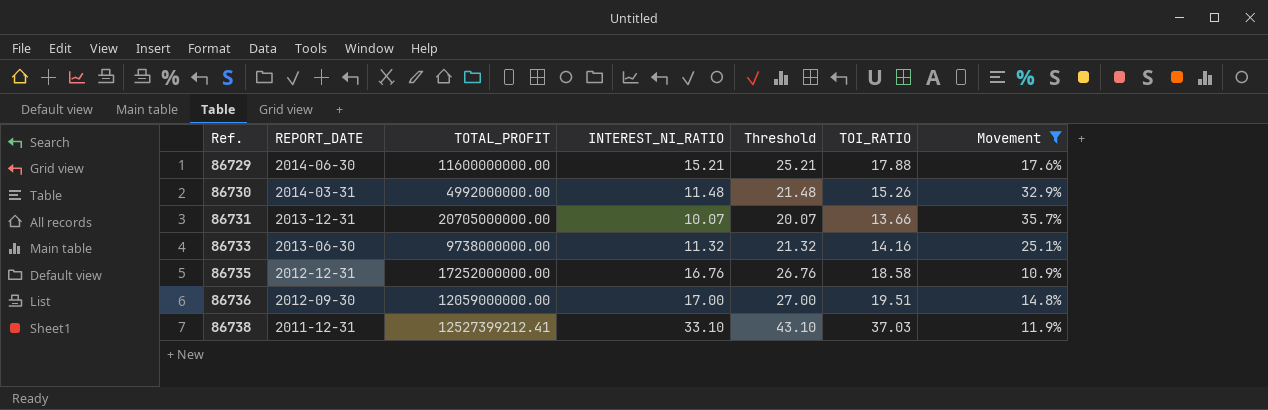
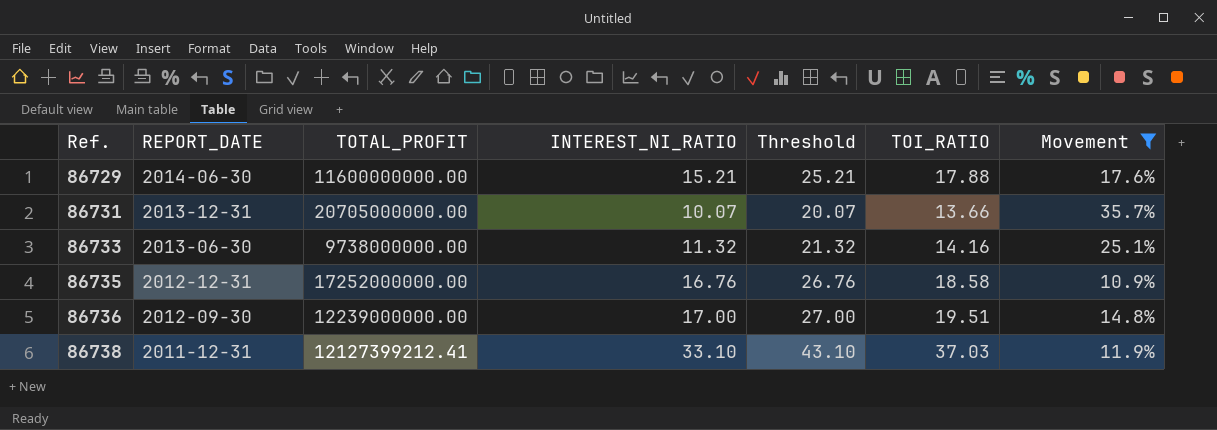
row 86730: 2014-03-31 | 4992000000.00 | 11.48 | 21.48 | 15.26 | 32.9% -> none
86736 | TOTAL_PROFIT: 12059000000.00 -> 12239000000.00
86738 | TOTAL_PROFIT: 12527399212.41 -> 12127399212.41

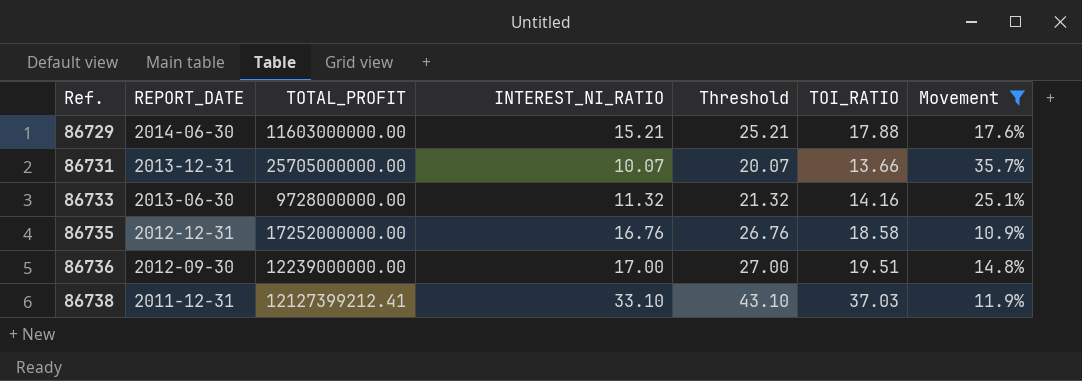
86729 | TOTAL_PROFIT: 11600000000.00 -> 11603000000.00
86731 | TOTAL_PROFIT: 20705000000.00 -> 25705000000.00
86733 | TOTAL_PROFIT: 9738000000.00 -> 9728000000.00

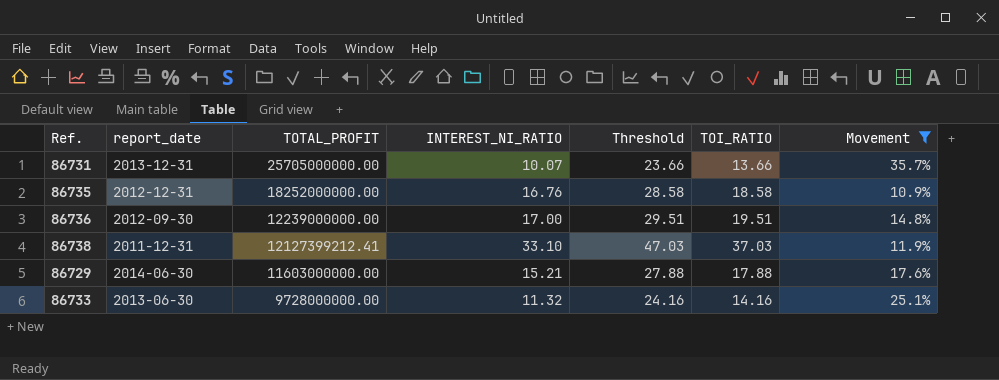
row order: Ref. ascending -> TOTAL_PROFIT descending
column name: REPORT_DATE -> report_date
column Threshold | formula: [INTEREST_NI_RATIO] + 10 -> [TOI_RATIO] + 10
86735 | TOTAL_PROFIT: 17252000000.00 -> 18252000000.00

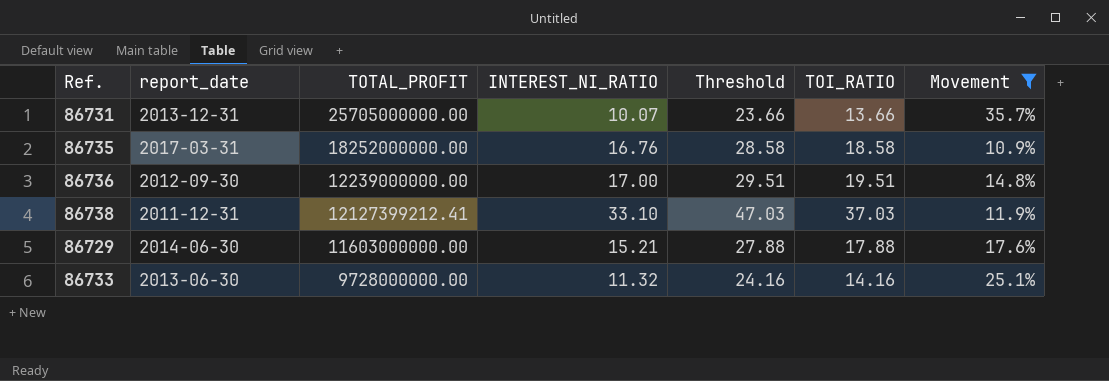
86735 | report_date: 2012-12-31 -> 2017-03-31

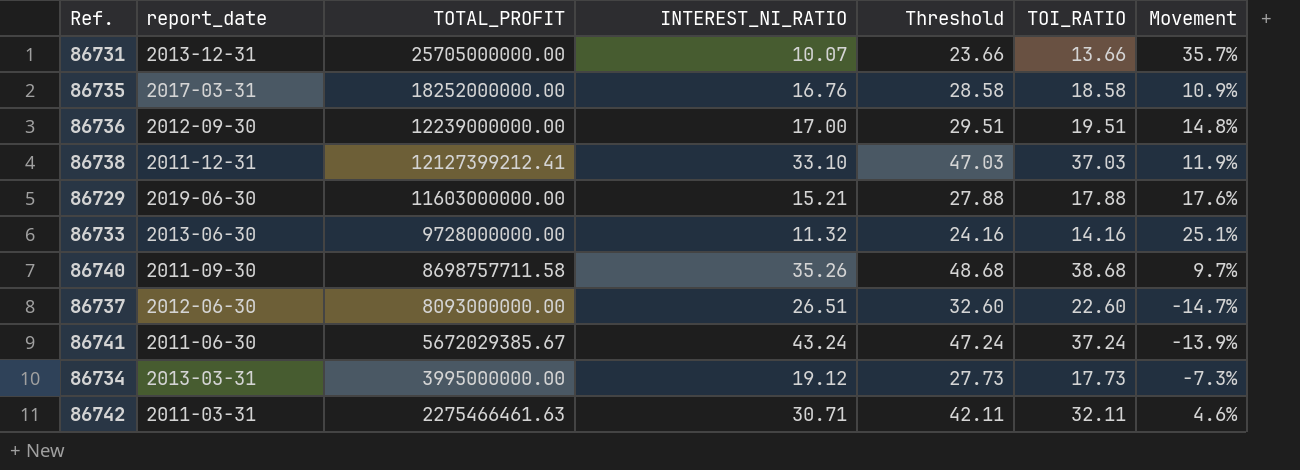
filter: Movement >= 10.9% -> none
86729 | report_date: 2014-06-30 -> 2019-06-30

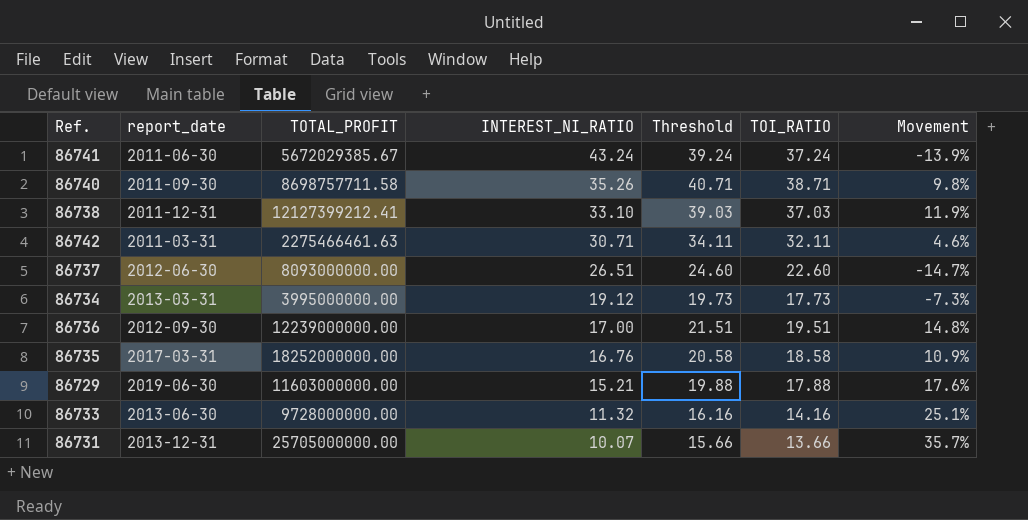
row order: TOTAL_PROFIT descending -> INTEREST_NI_RATIO descending
column Threshold | formula: [TOI_RATIO] + 10 -> [TOI_RATIO] + 2
86740 | TOI_RATIO: 38.68 -> 38.71
86740 | Movement: 9.7% -> 9.8%

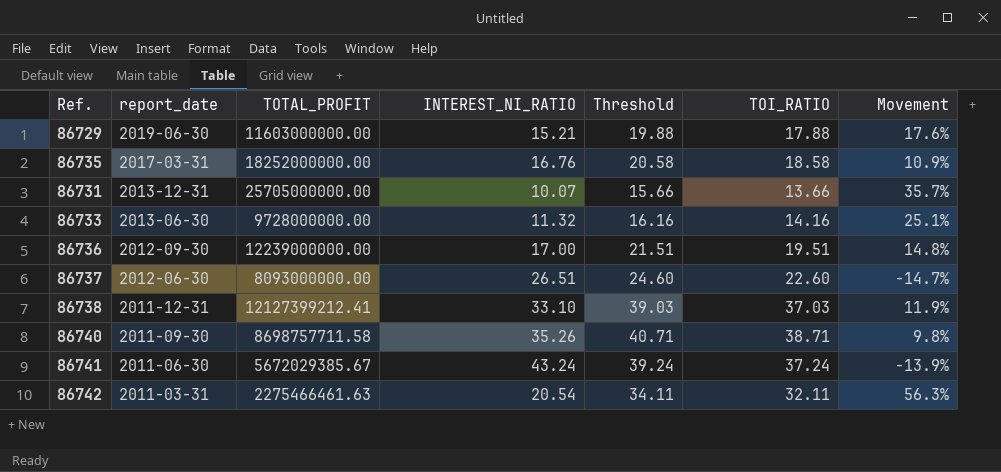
row order: INTEREST_NI_RATIO descending -> report_date descending
row 86734: 2013-03-31 | 3995000000.00 | 19.12 | 19.73 | 17.73 | -7.3% -> none
86742 | INTEREST_NI_RATIO: 30.71 -> 20.54
86742 | Movement: 4.6% -> 56.3%

